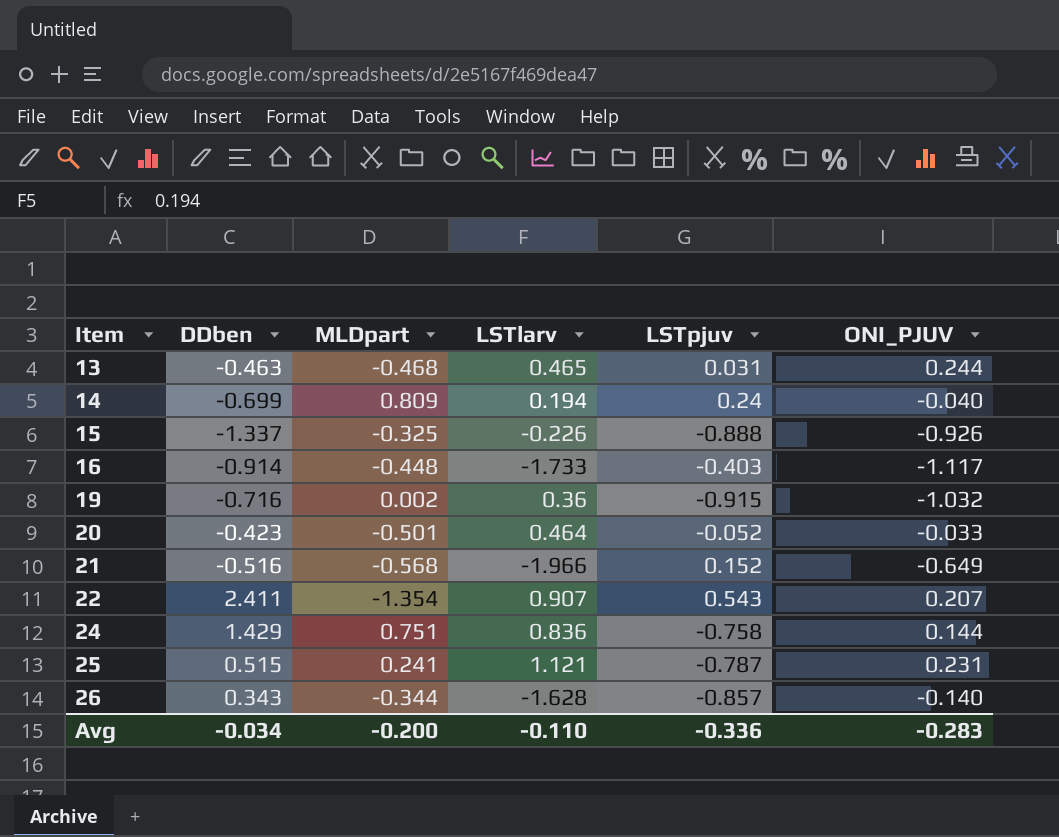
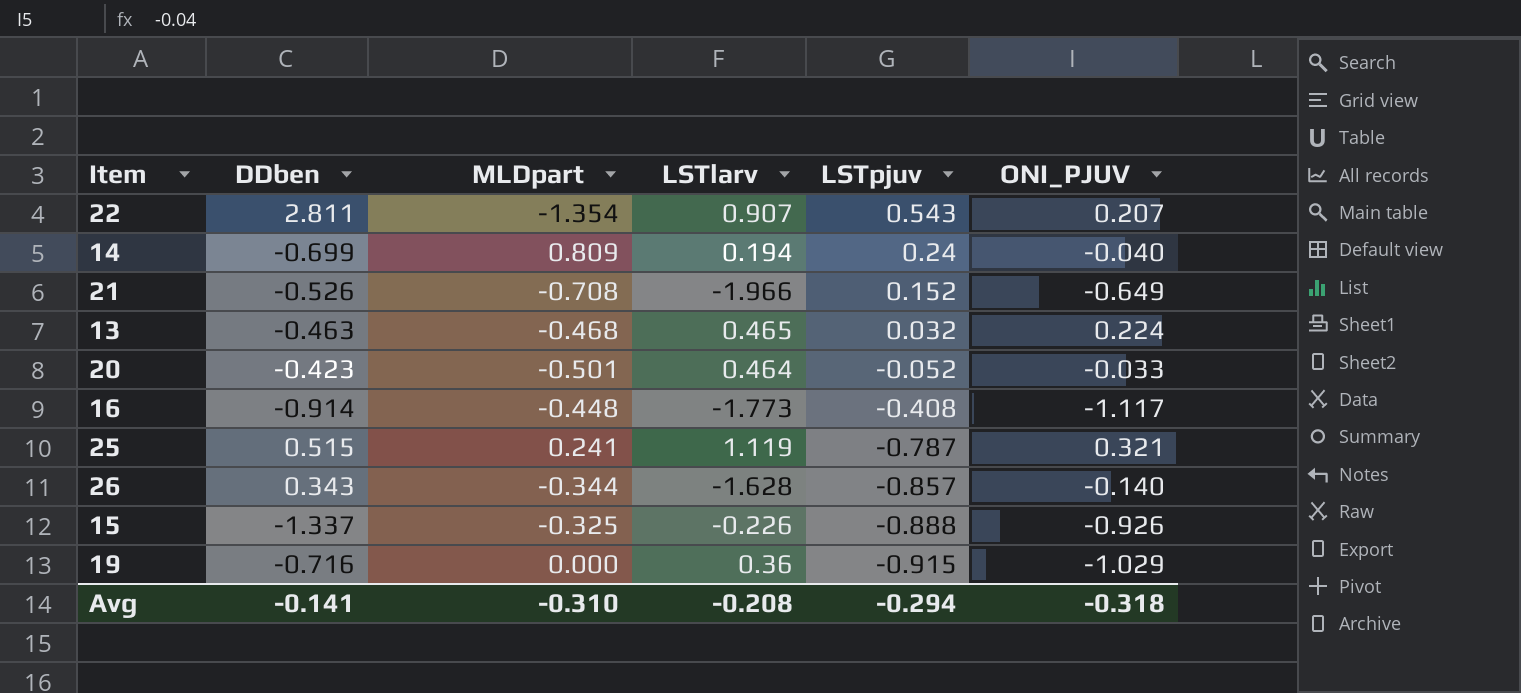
row order: Item ascending -> LSTpjuv descending
row 24: 1.429 | 0.751 | 0.836 | -0.758 | 0.144 -> none
22 | DDben: 2.411 -> 2.811
21 | DDben: -0.516 -> -0.526
21 | MLDpart: -0.568 -> -0.708
13 | LSTpjuv: 0.031 -> 0.032
13 | ONI_PJUV: 0.244 -> 0.224
16 | LSTlarv: -1.733 -> -1.773
16 | LSTpjuv: -0.403 -> -0.408
25 | LSTlarv: 1.121 -> 1.119
25 | ONI_PJUV: 0.231 -> 0.321
19 | MLDpart: 0.002 -> 0.000
19 | ONI_PJUV: -1.032 -> -1.029
Avg | DDben: -0.034 -> -0.141
Avg | MLDpart: -0.200 -> -0.310
Avg | LSTlarv: -0.110 -> -0.208
Avg | LSTpjuv: -0.336 -> -0.294
Avg | ONI_PJUV: -0.283 -> -0.318

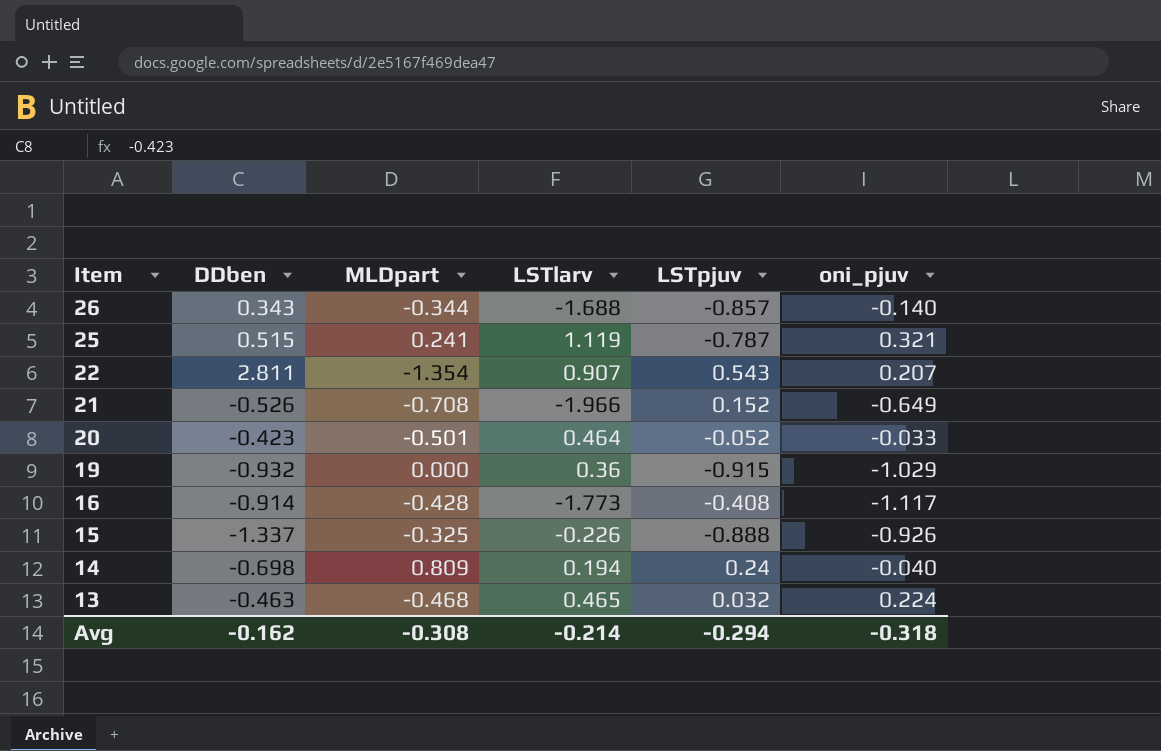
row order: LSTpjuv descending -> Item descending
column name: ONI_PJUV -> oni_pjuv
26 | LSTlarv: -1.628 -> -1.688
19 | DDben: -0.716 -> -0.932
16 | MLDpart: -0.448 -> -0.428
14 | DDben: -0.699 -> -0.698
Avg | DDben: -0.141 -> -0.162
Avg | MLDpart: -0.310 -> -0.308
Avg | LSTlarv: -0.208 -> -0.214

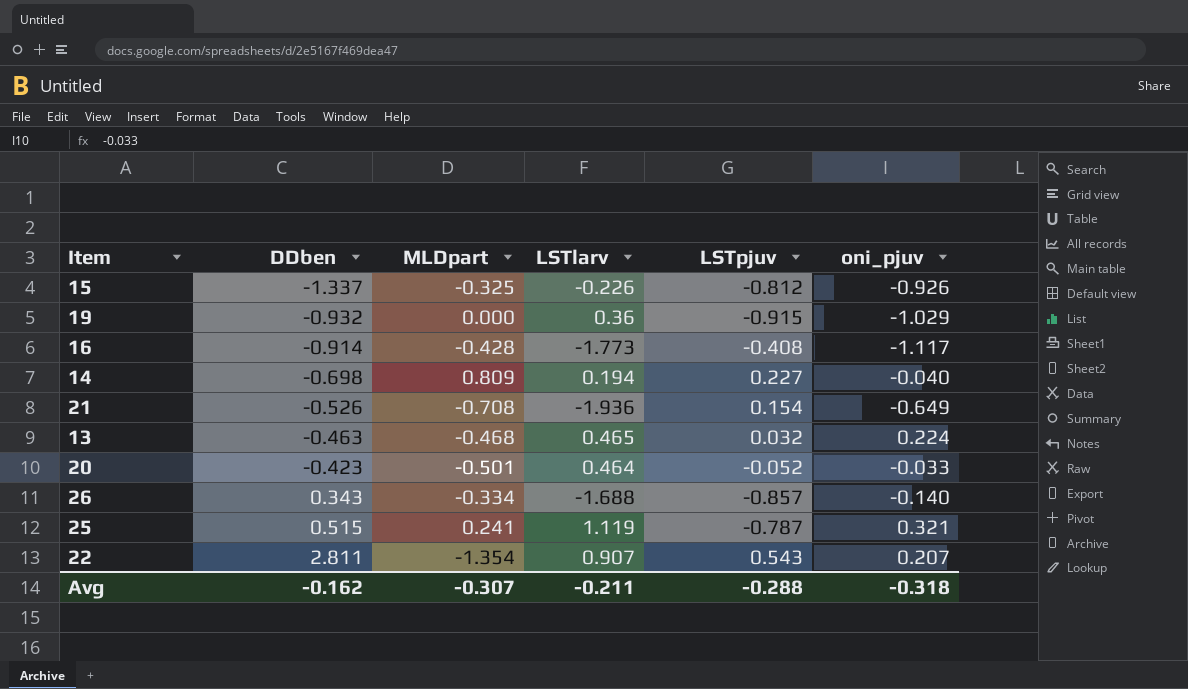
row order: Item descending -> DDben ascending
15 | LSTpjuv: -0.888 -> -0.812
14 | LSTpjuv: 0.24 -> 0.227
21 | LSTlarv: -1.966 -> -1.936
21 | LSTpjuv: 0.152 -> 0.154
26 | MLDpart: -0.344 -> -0.334
Avg | MLDpart: -0.308 -> -0.307
Avg | LSTlarv: -0.214 -> -0.211
Avg | LSTpjuv: -0.294 -> -0.288

